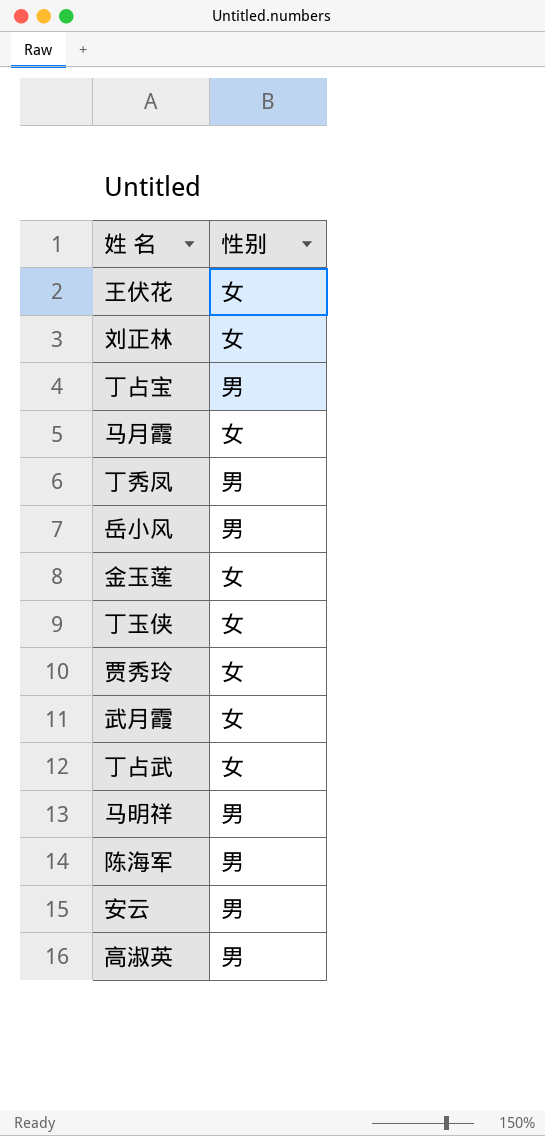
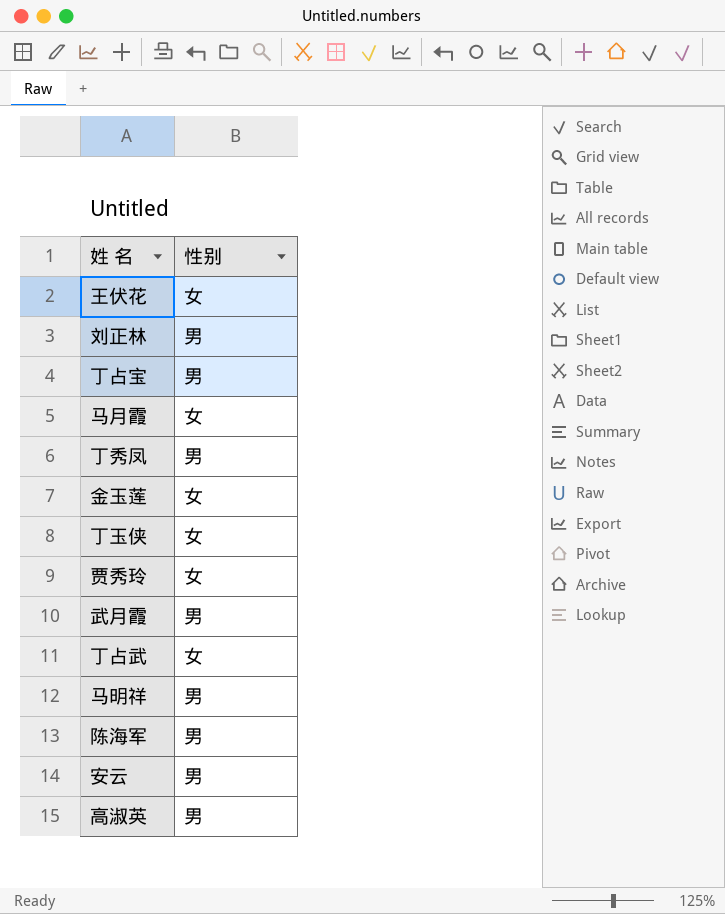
row 岳小风: 男 -> none
刘正林 | 性别: 女 -> 男
武月霞 | 性别: 女 -> 男

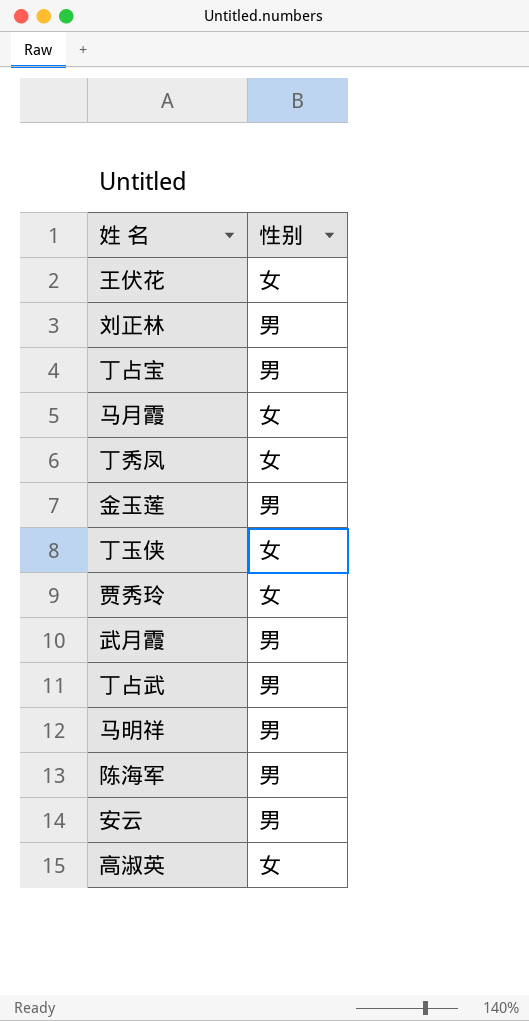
丁秀凤 | 性别: 男 -> 女
金玉莲 | 性别: 女 -> 男
丁占武 | 性别: 女 -> 男
高淑英 | 性别: 男 -> 女

